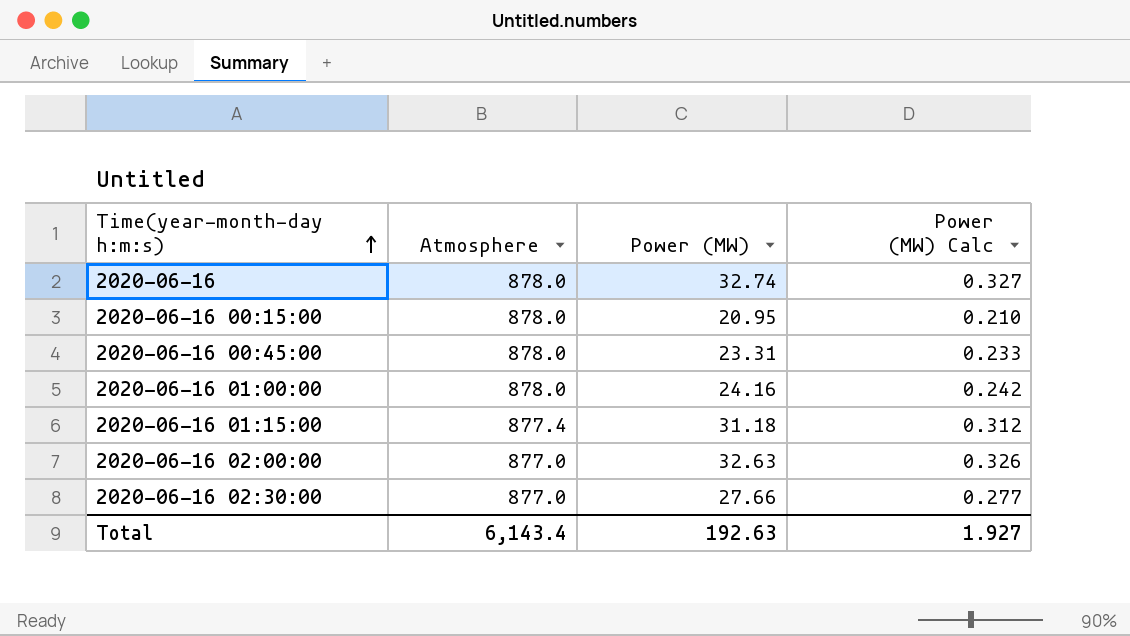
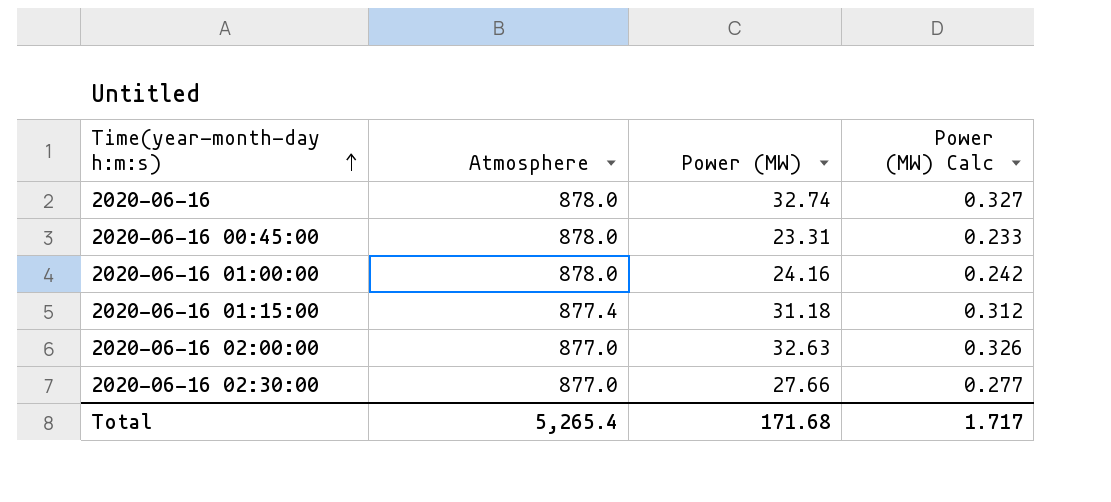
row 2020-06-16 00:15:00: 878.0 | 20.95 | 0.210 -> none
Total | Atmosphere: 6,143.4 -> 5,265.4
Total | Power (MW): 192.63 -> 171.68
Total | Power (MW) Calc: 1.927 -> 1.717

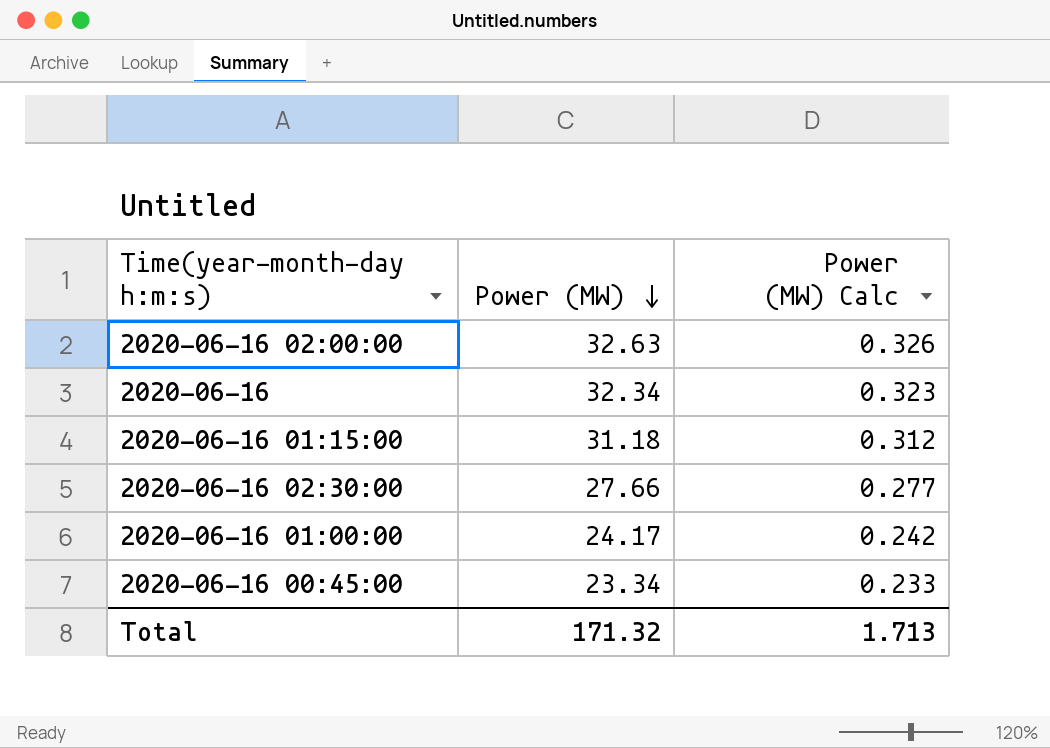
row order: Time(year-month-day h:m:s) ascending -> Power (MW) descending
column Atmosphere | position: 2 -> none
2020-06-16 | Power (MW): 32.74 -> 32.34
2020-06-16 | Power (MW) Calc: 0.327 -> 0.323
2020-06-16 01:00:00 | Power (MW): 24.16 -> 24.17
2020-06-16 00:45:00 | Power (MW): 23.31 -> 23.34
Total | Power (MW): 171.68 -> 171.32
Total | Power (MW) Calc: 1.717 -> 1.713

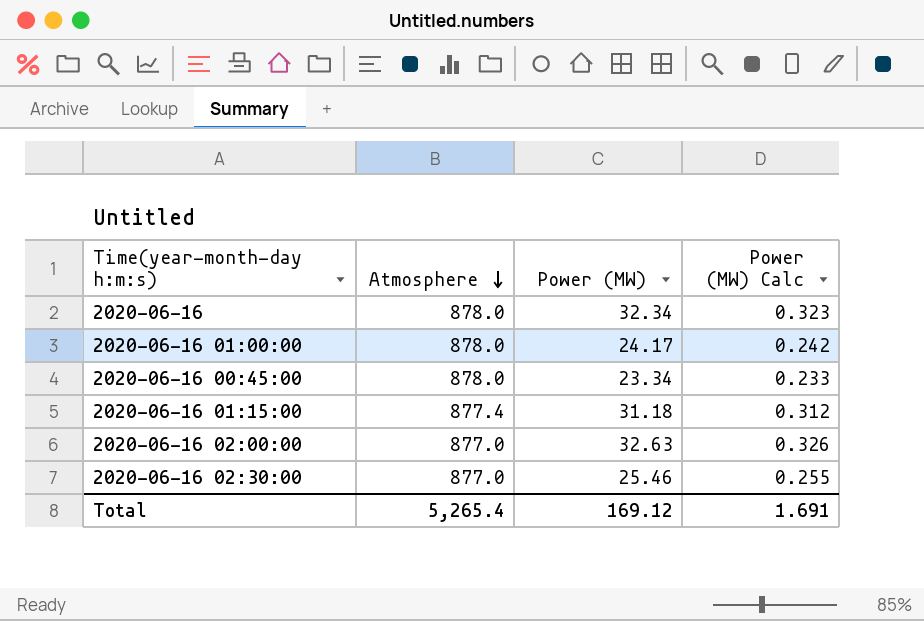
row order: Power (MW) descending -> Atmosphere descending
column Atmosphere | position: none -> 2
2020-06-16 02:30:00 | Power (MW): 27.66 -> 25.46
2020-06-16 02:30:00 | Power (MW) Calc: 0.277 -> 0.255
Total | Power (MW): 171.32 -> 169.12
Total | Power (MW) Calc: 1.713 -> 1.691

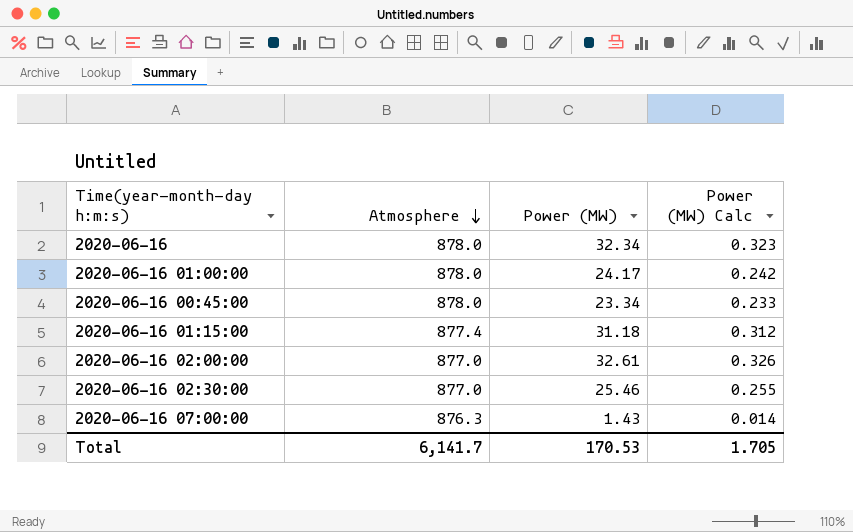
2020-06-16 02:00:00 | Power (MW): 32.63 -> 32.61
row 2020-06-16 07:00:00: none -> 876.3 | 1.43 | 0.014
Total | Atmosphere: 5,265.4 -> 6,141.7
Total | Power (MW): 169.12 -> 170.53
Total | Power (MW) Calc: 1.691 -> 1.705

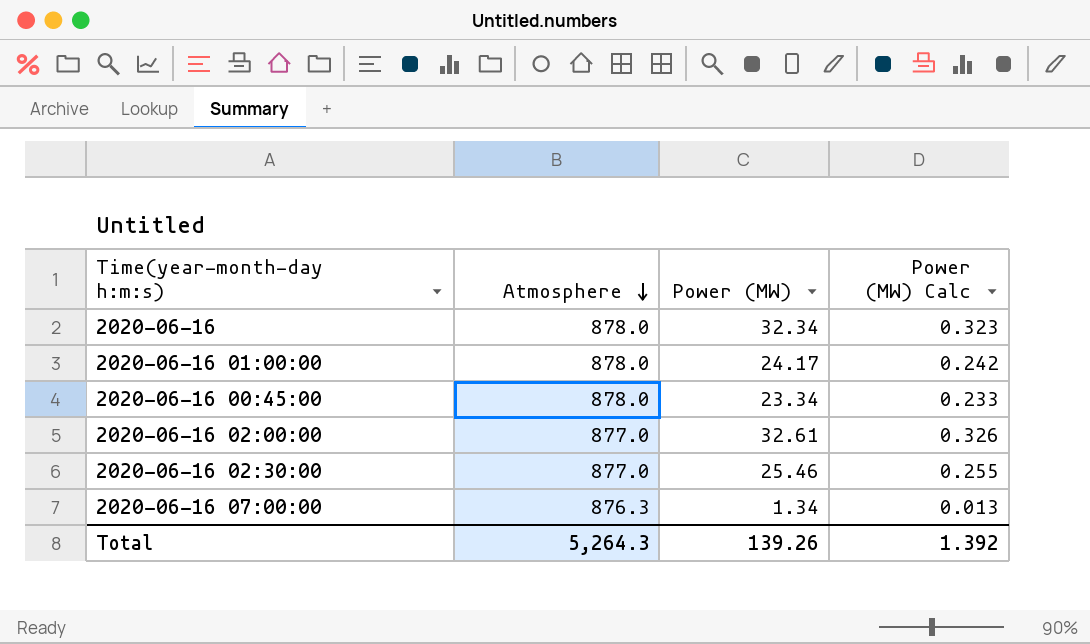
row 2020-06-16 01:15:00: 877.4 | 31.18 | 0.312 -> none
2020-06-16 07:00:00 | Power (MW): 1.43 -> 1.34
2020-06-16 07:00:00 | Power (MW) Calc: 0.014 -> 0.013
Total | Atmosphere: 6,141.7 -> 5,264.3
Total | Power (MW): 170.53 -> 139.26
Total | Power (MW) Calc: 1.705 -> 1.392

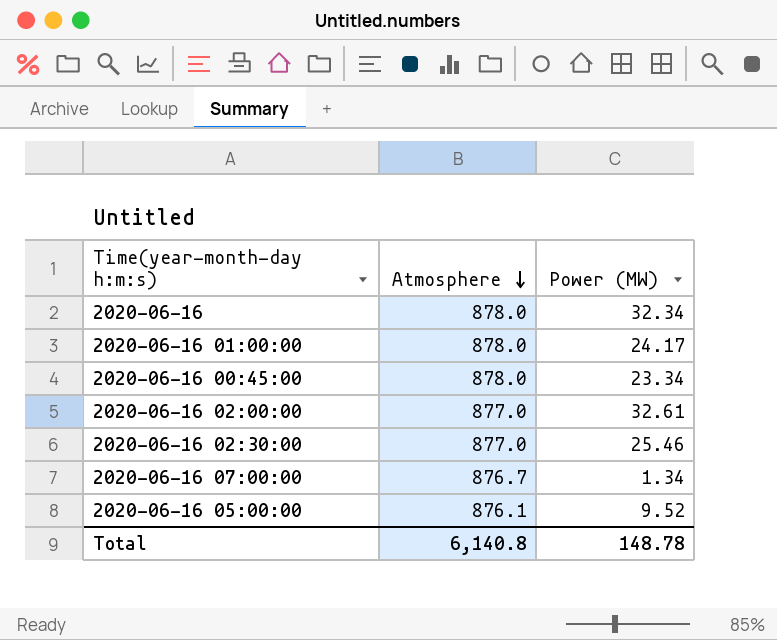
column Power (MW) Calc | formula: [Power (MW)] * 0.01 -> none
2020-06-16 07:00:00 | Atmosphere: 876.3 -> 876.7
row 2020-06-16 05:00:00: none -> 876.1 | 9.52
Total | Atmosphere: 5,264.3 -> 6,140.8
Total | Power (MW): 139.26 -> 148.78

